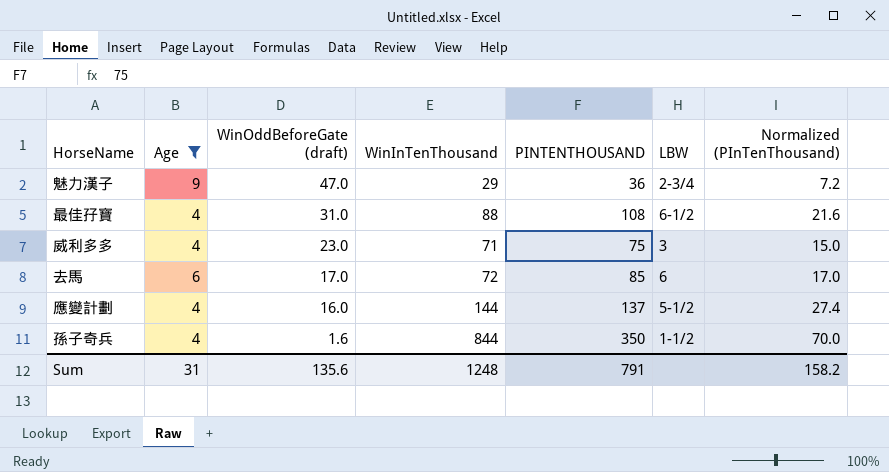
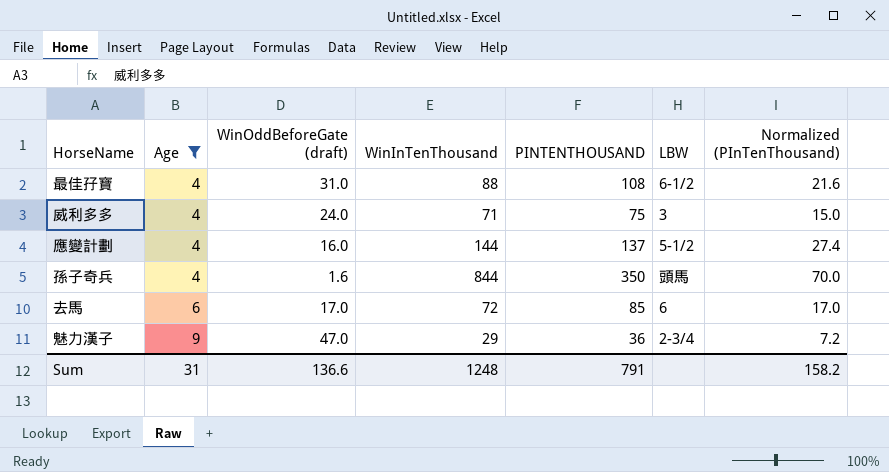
row order: WinOddBeforeGate (draft) descending -> Age ascending
威利多多 | WinOddBeforeGate (draft): 23.0 -> 24.0
孫子奇兵 | LBW: 1-1/2 -> 頭馬
Sum | WinOddBeforeGate (draft): 135.6 -> 136.6

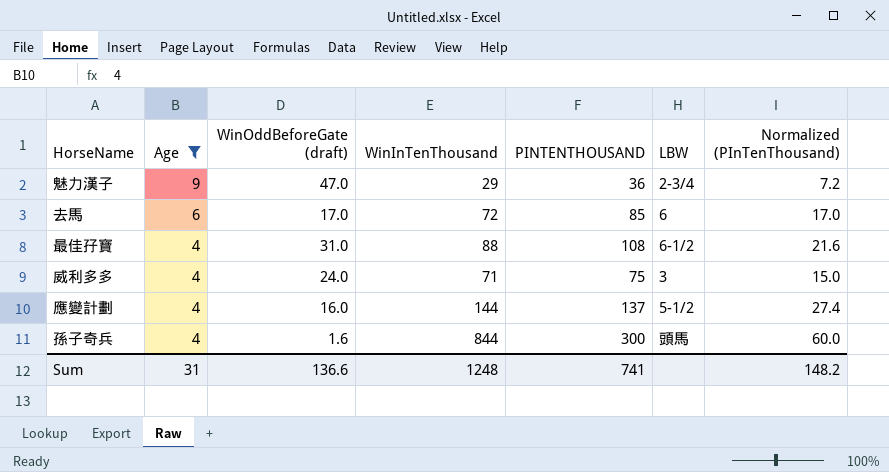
row order: Age ascending -> Age descending
孫子奇兵 | PINTENTHOUSAND: 350 -> 300
孫子奇兵 | Normalized (PInTenThousand): 70.0 -> 60.0
Sum | PINTENTHOUSAND: 791 -> 741
Sum | Normalized (PInTenThousand): 158.2 -> 148.2

